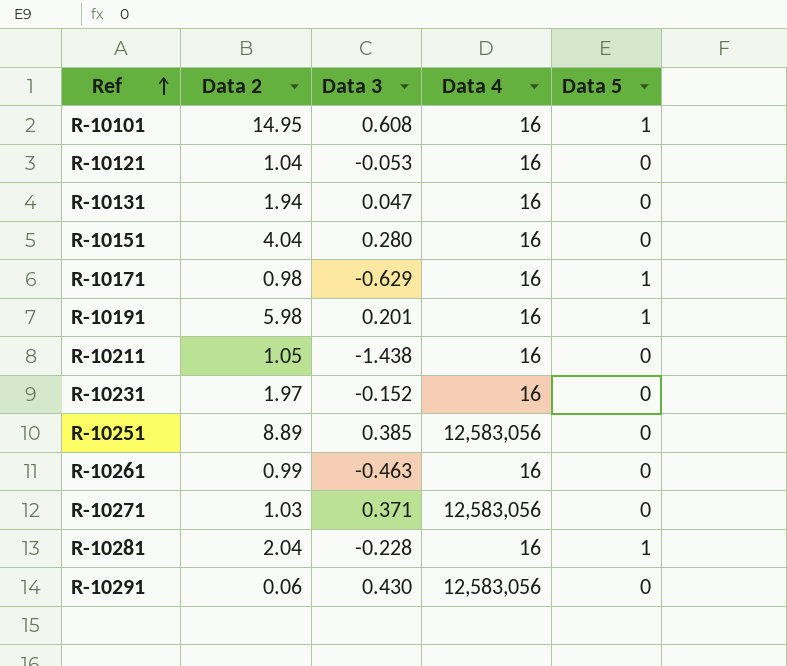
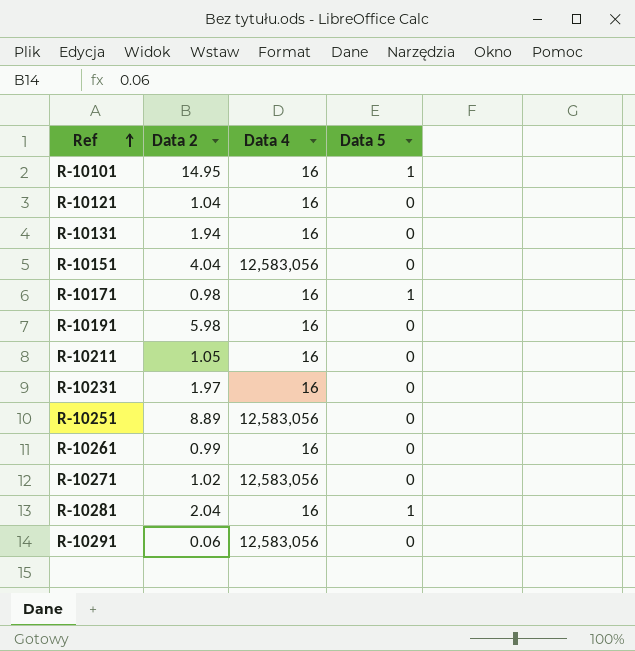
column Data 3 | position: 3 -> none
R-10151 | Data 4: 16 -> 12,583,056
R-10191 | Data 5: 1 -> 0
R-10271 | Data 2: 1.03 -> 1.02

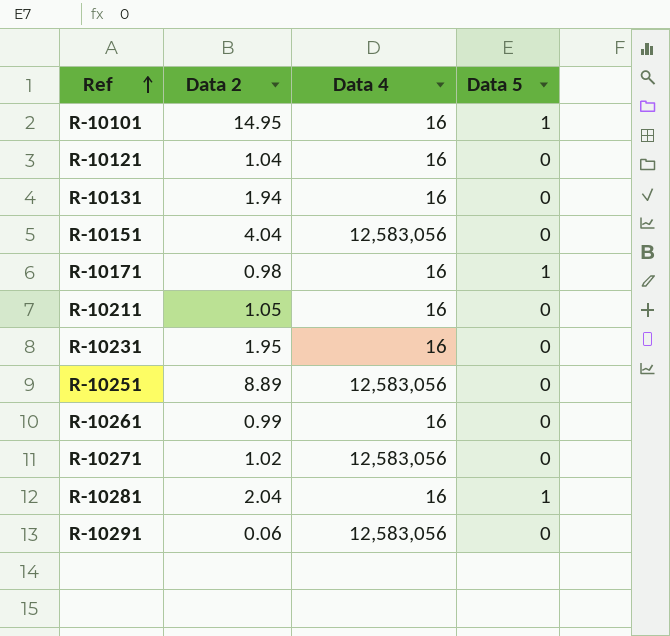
row R-10191: 5.98 | 16 | 0 -> none
R-10231 | Data 2: 1.97 -> 1.95

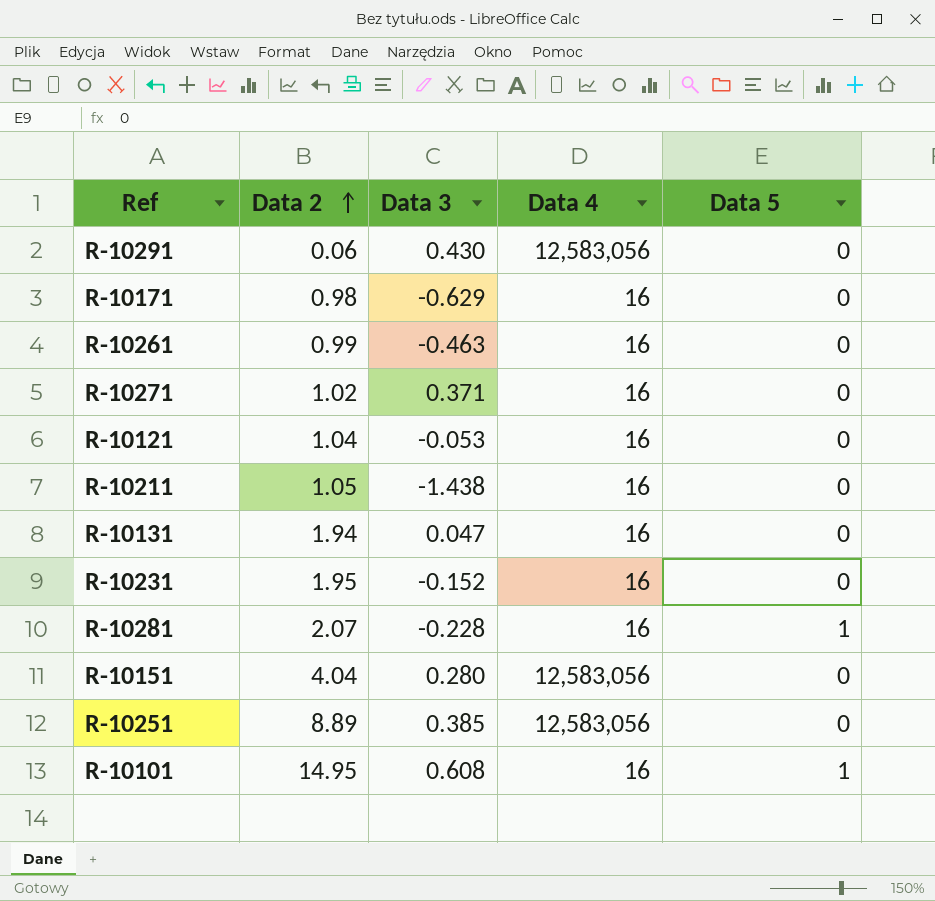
row order: Ref ascending -> Data 2 ascending
column Data 3 | position: none -> 3
R-10171 | Data 5: 1 -> 0
R-10271 | Data 4: 12,583,056 -> 16
R-10281 | Data 2: 2.04 -> 2.07

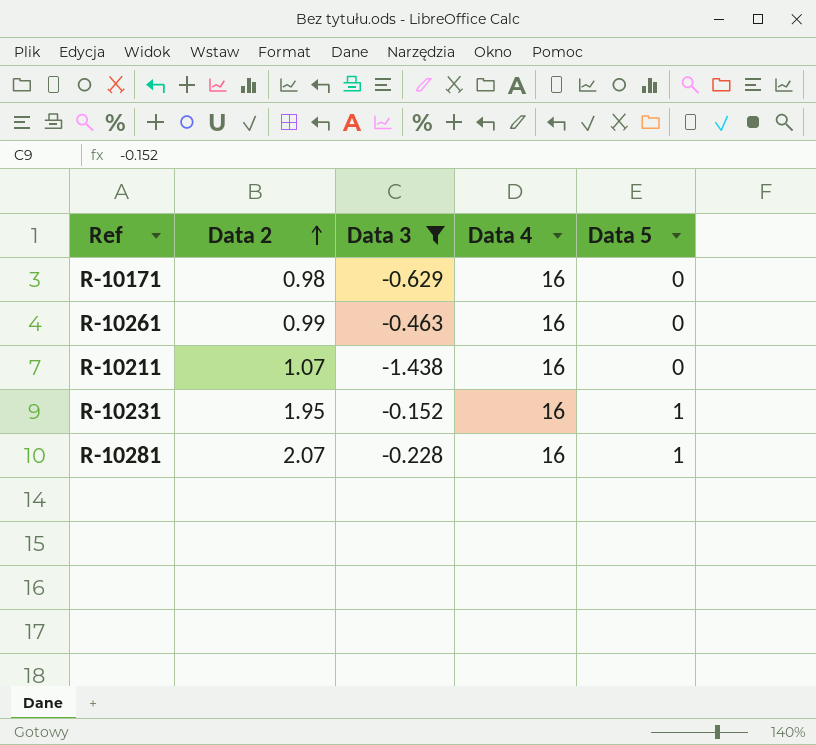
filter: none -> Data 3 <= -0.152
R-10211 | Data 2: 1.05 -> 1.07
R-10231 | Data 5: 0 -> 1

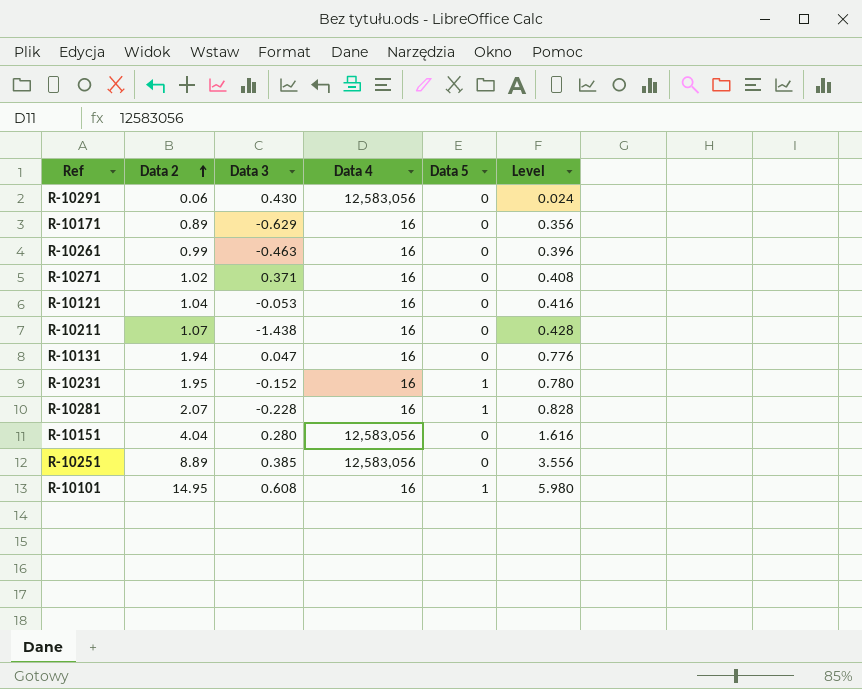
filter: Data 3 <= -0.152 -> none
column Level | formula: none -> [Data 2] * 0.4
R-10171 | Data 2: 0.98 -> 0.89

